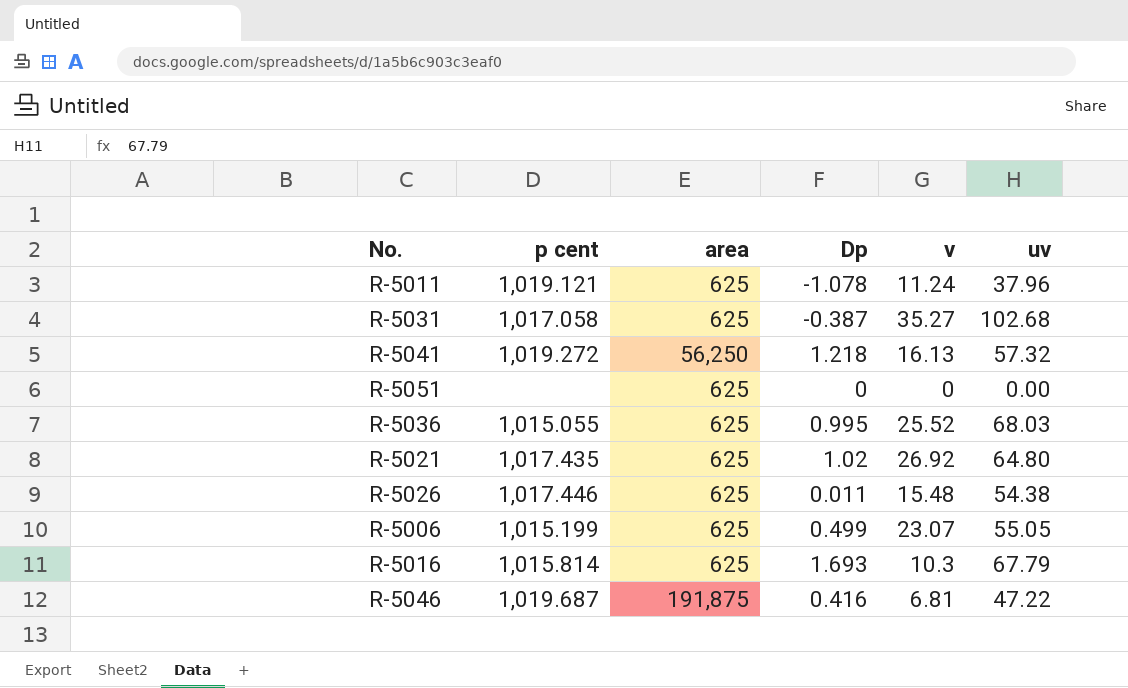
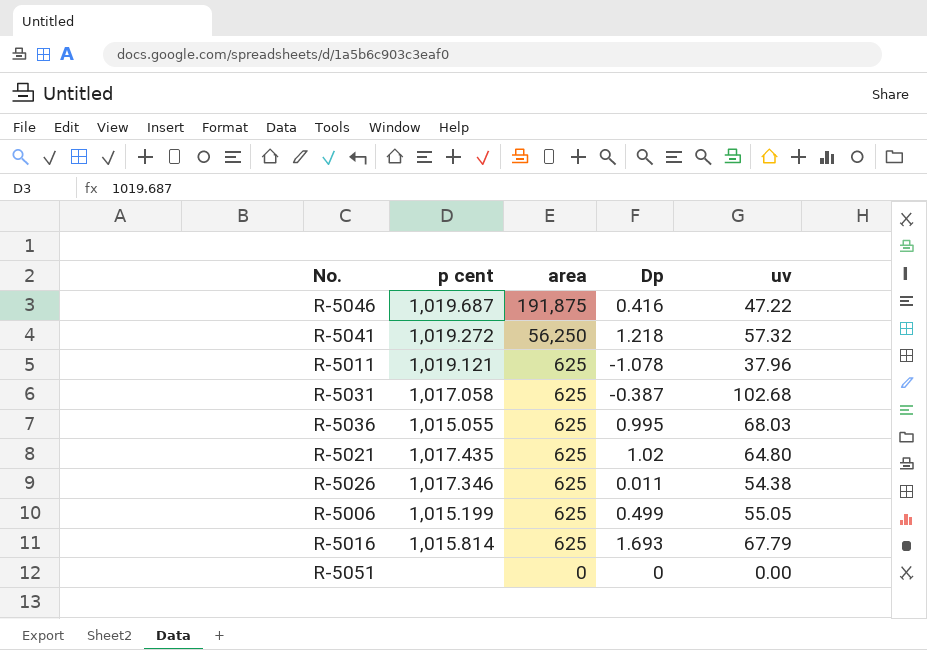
row order: none -> area descending
column v | position: 5 -> none
R-5026 | p cent: 1,017.446 -> 1,017.346
R-5051 | area: 625 -> 0

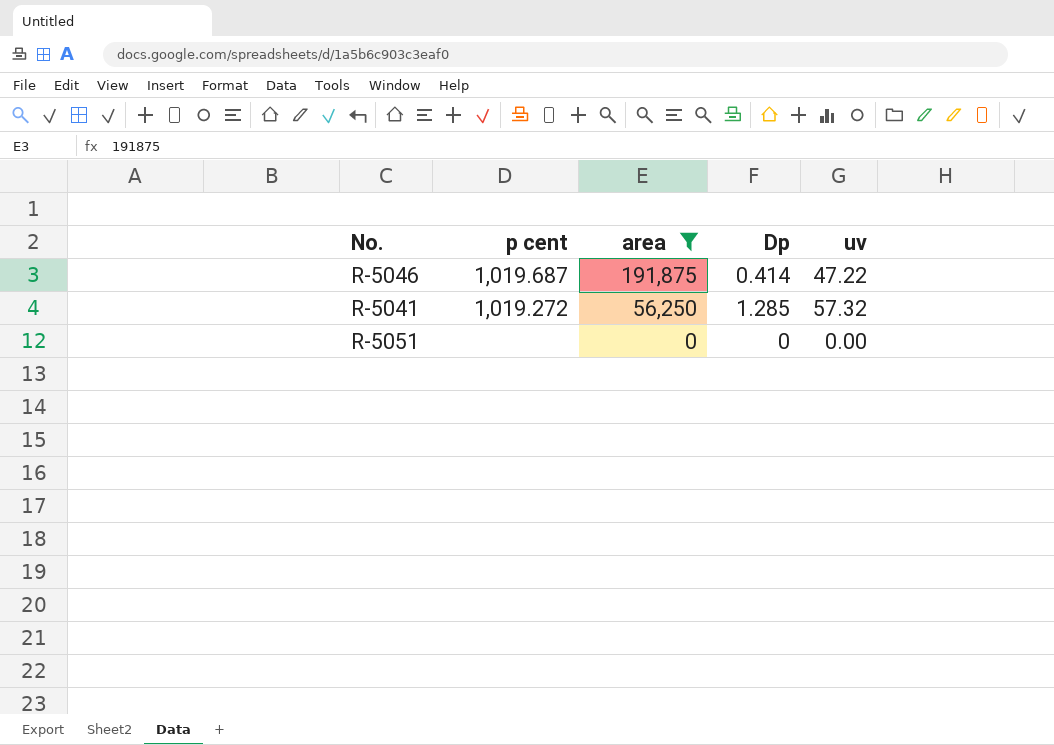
filter: none -> area != 625
R-5046 | Dp: 0.416 -> 0.414
R-5041 | Dp: 1.218 -> 1.285

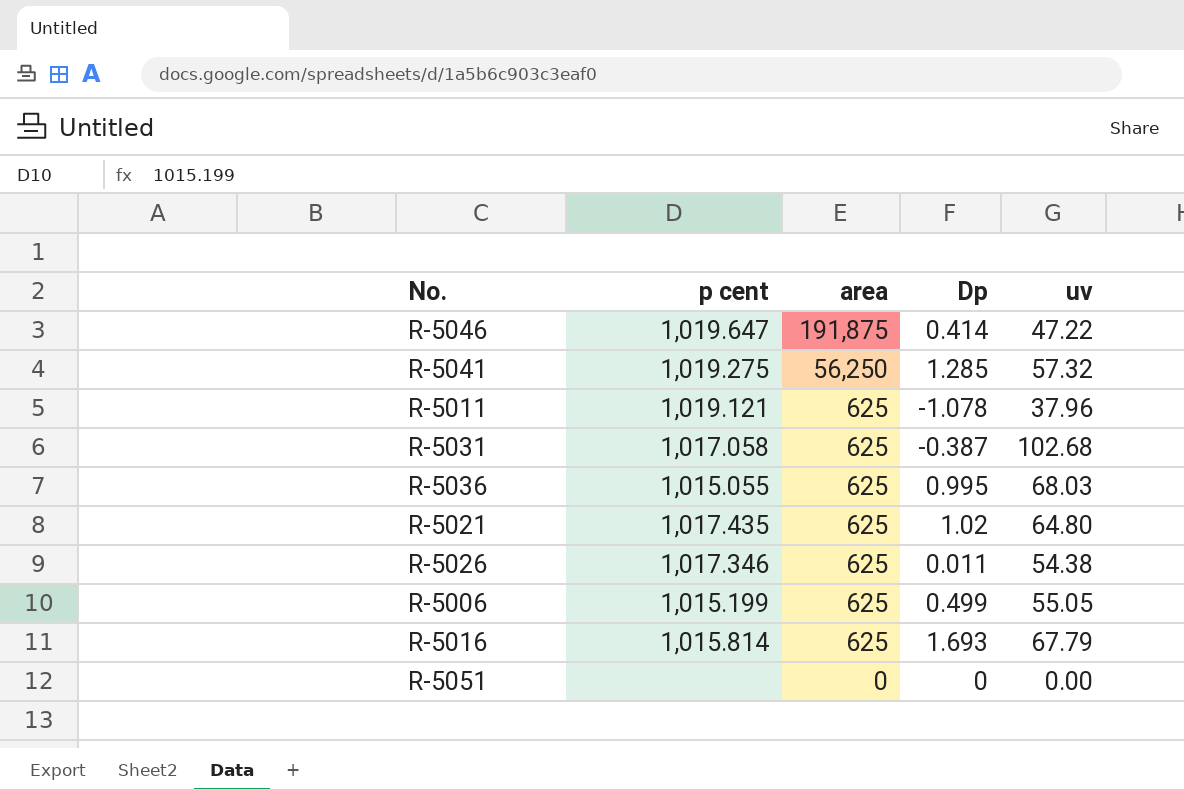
filter: area != 625 -> none
R-5046 | p cent: 1,019.687 -> 1,019.647
R-5041 | p cent: 1,019.272 -> 1,019.275

